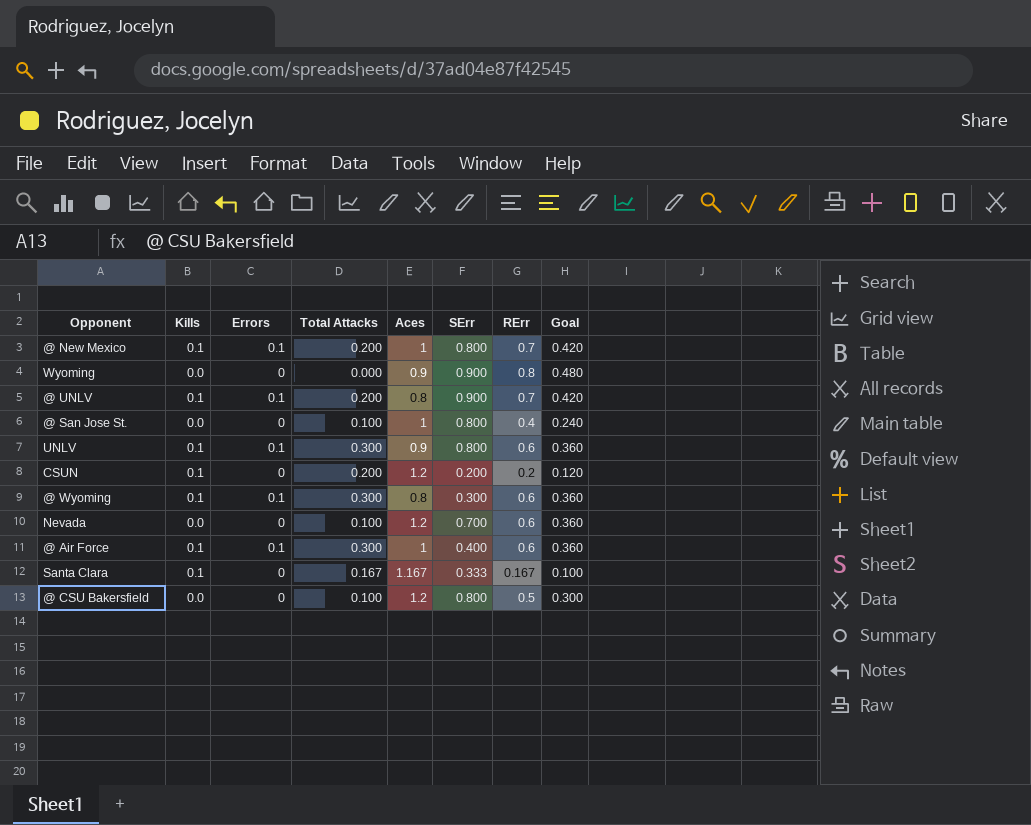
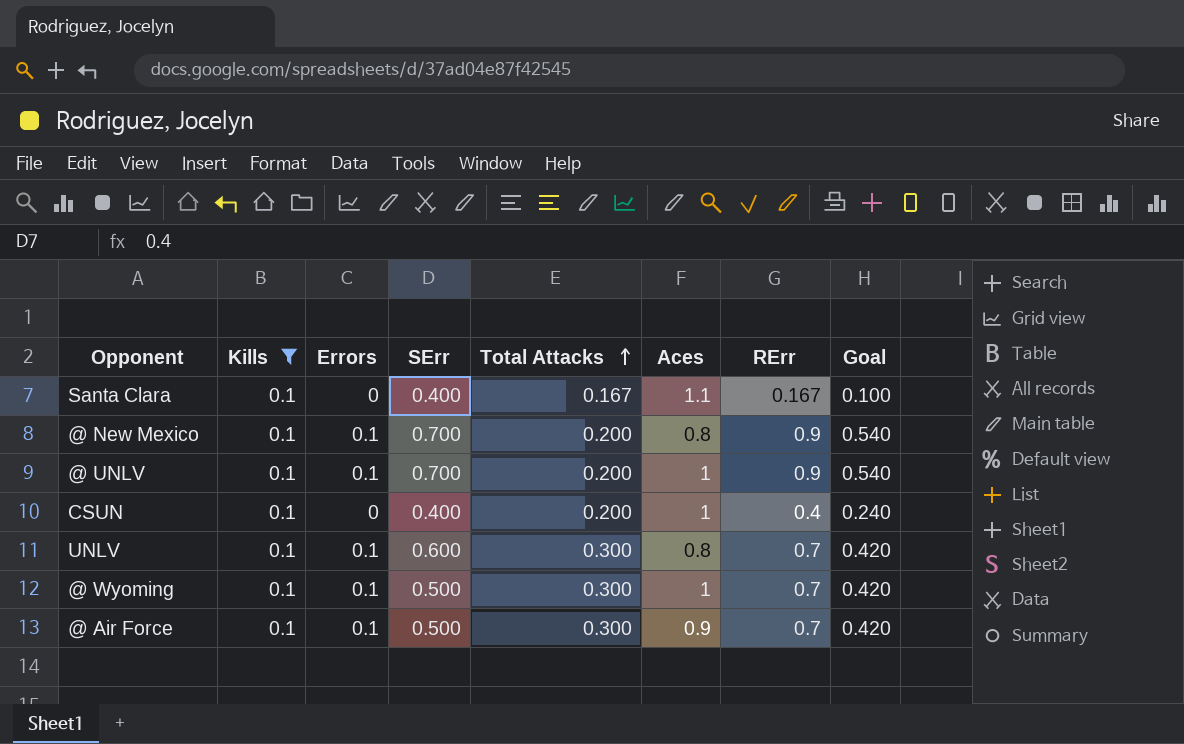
filter: none -> Kills = 0.1
row order: none -> Total Attacks ascending
column SErr | position: 6 -> 4
Santa Clara | SErr: 0.333 -> 0.400
Santa Clara | Aces: 1.167 -> 1.1
@ New Mexico | SErr: 0.800 -> 0.700
@ New Mexico | Aces: 1 -> 0.8
@ New Mexico | RErr: 0.7 -> 0.9
@ New Mexico | Goal: 0.420 -> 0.540
@ UNLV | SErr: 0.900 -> 0.700
@ UNLV | Aces: 0.8 -> 1
@ UNLV | RErr: 0.7 -> 0.9
@ UNLV | Goal: 0.420 -> 0.540
CSUN | SErr: 0.200 -> 0.400
CSUN | Aces: 1.2 -> 1
CSUN | RErr: 0.2 -> 0.4
CSUN | Goal: 0.120 -> 0.240
UNLV | SErr: 0.800 -> 0.600
UNLV | Aces: 0.9 -> 0.8
UNLV | RErr: 0.6 -> 0.7
UNLV | Goal: 0.360 -> 0.420
@ Wyoming | SErr: 0.300 -> 0.500
@ Wyoming | Aces: 0.8 -> 1
@ Wyoming | RErr: 0.6 -> 0.7
@ Wyoming | Goal: 0.360 -> 0.420
@ Air Force | SErr: 0.400 -> 0.500
@ Air Force | Aces: 1 -> 0.9
@ Air Force | RErr: 0.6 -> 0.7
@ Air Force | Goal: 0.360 -> 0.420

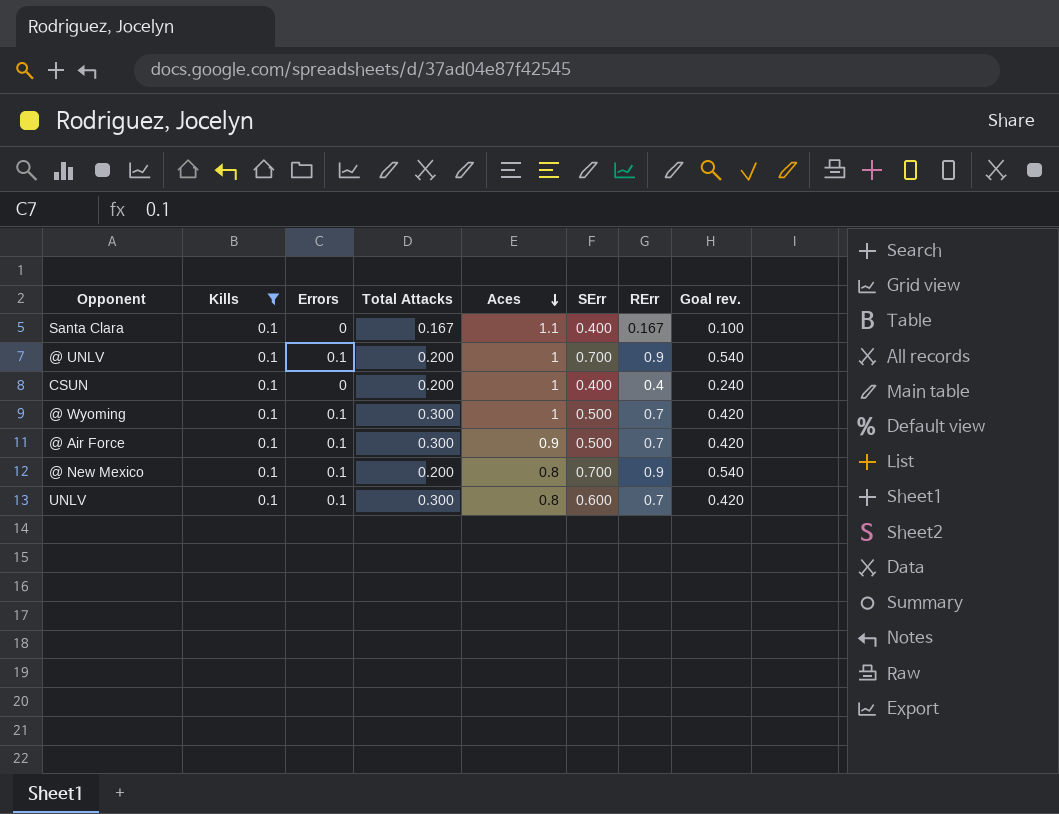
row order: Total Attacks ascending -> Aces descending
column SErr | position: 4 -> 6
column name: Goal -> Goal rev.

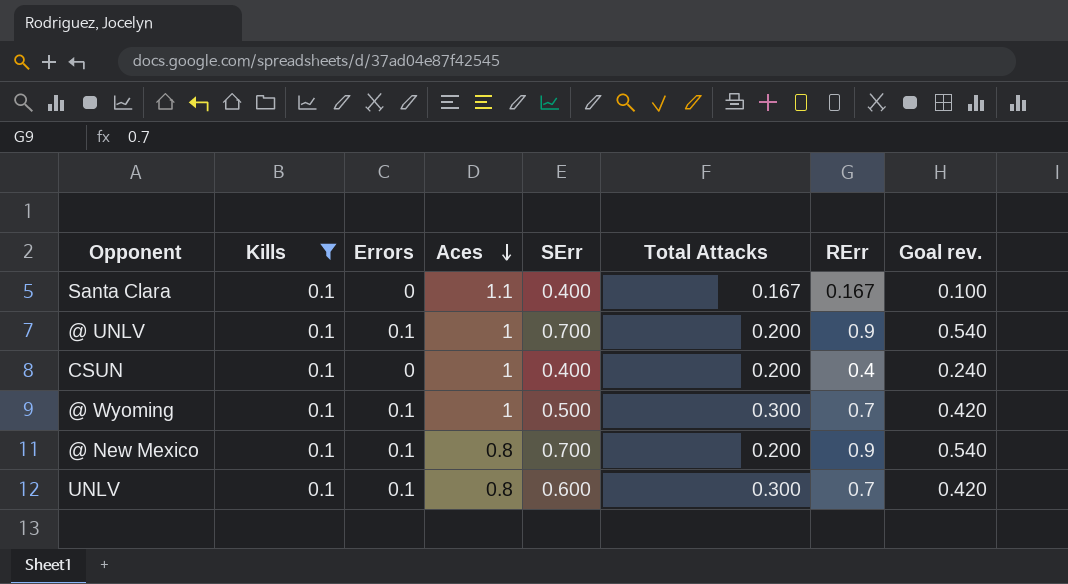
column Total Attacks | position: 4 -> 6
row @ Air Force: 0.1 | 0.1 | 0.300 | 0.9 | 0.500 | 0.7 | 0.420 -> none

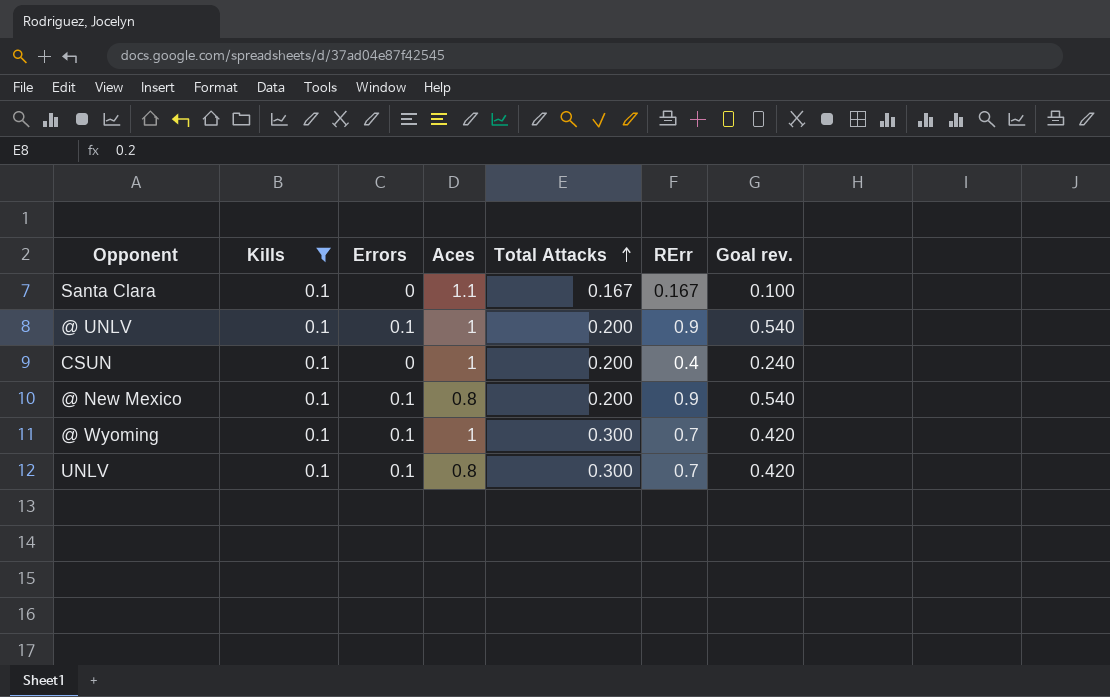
row order: Aces descending -> Total Attacks ascending
column SErr | position: 5 -> none

